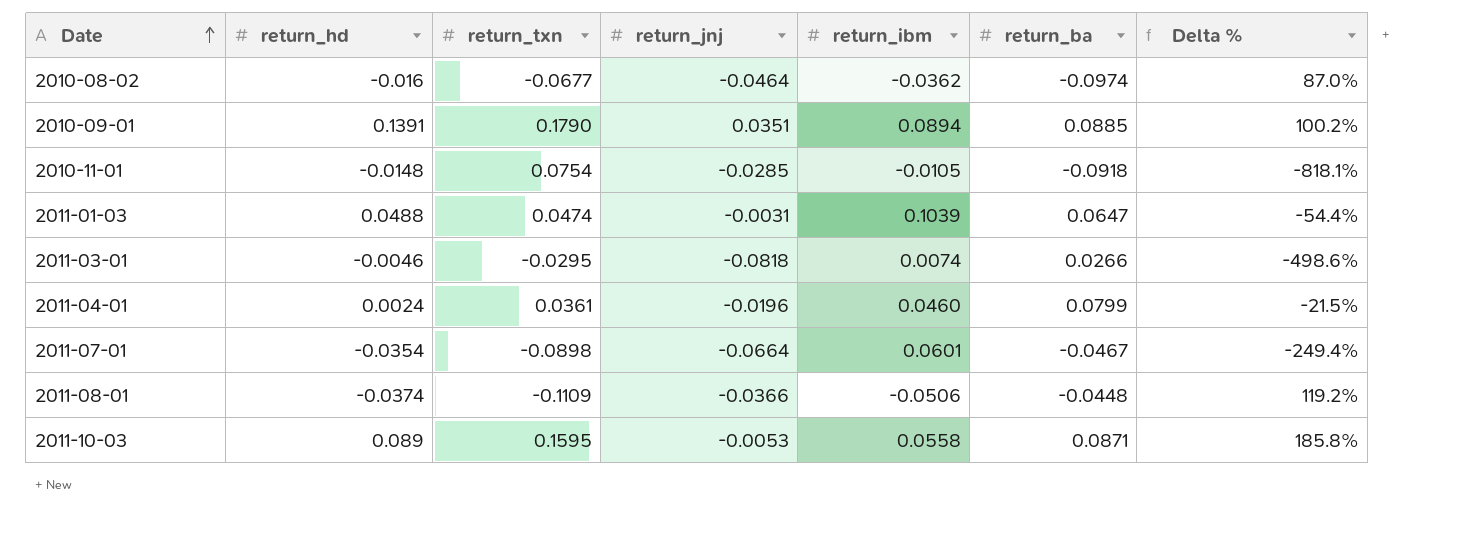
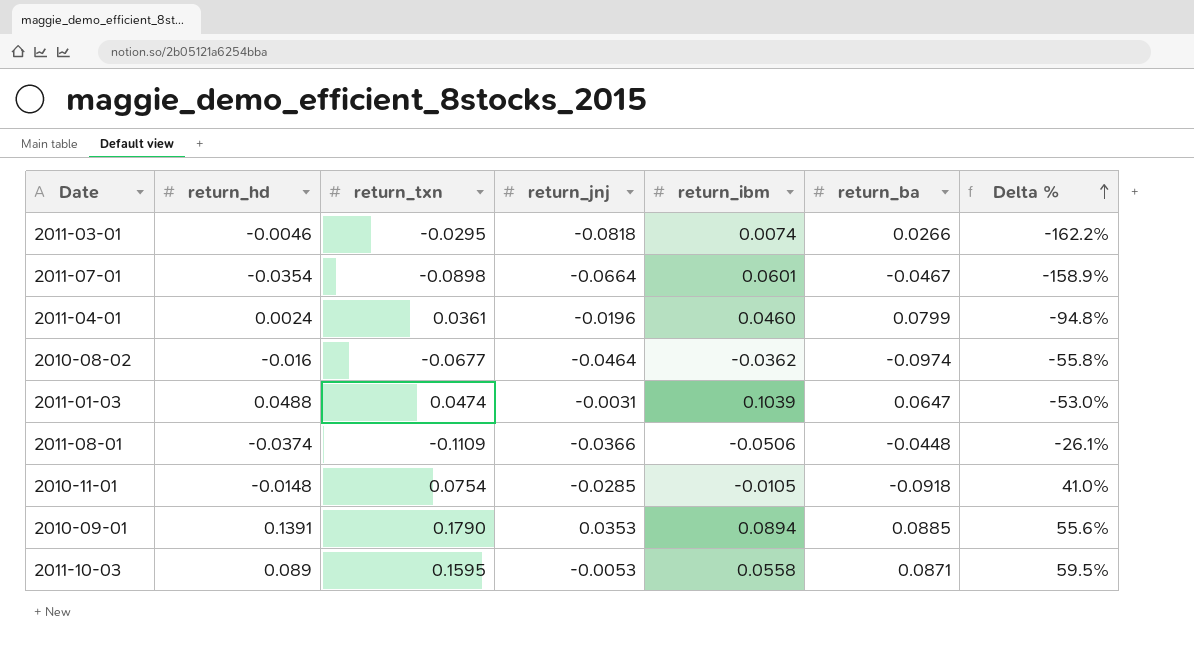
row order: Date ascending -> Delta % ascending
column Delta % | formula: ([return_txn] - [return_ibm]) / [return_ibm] -> ([return_hd] - [return_ibm]) / [return_ibm]
2010-09-01 | return_jnj: 0.0351 -> 0.0353

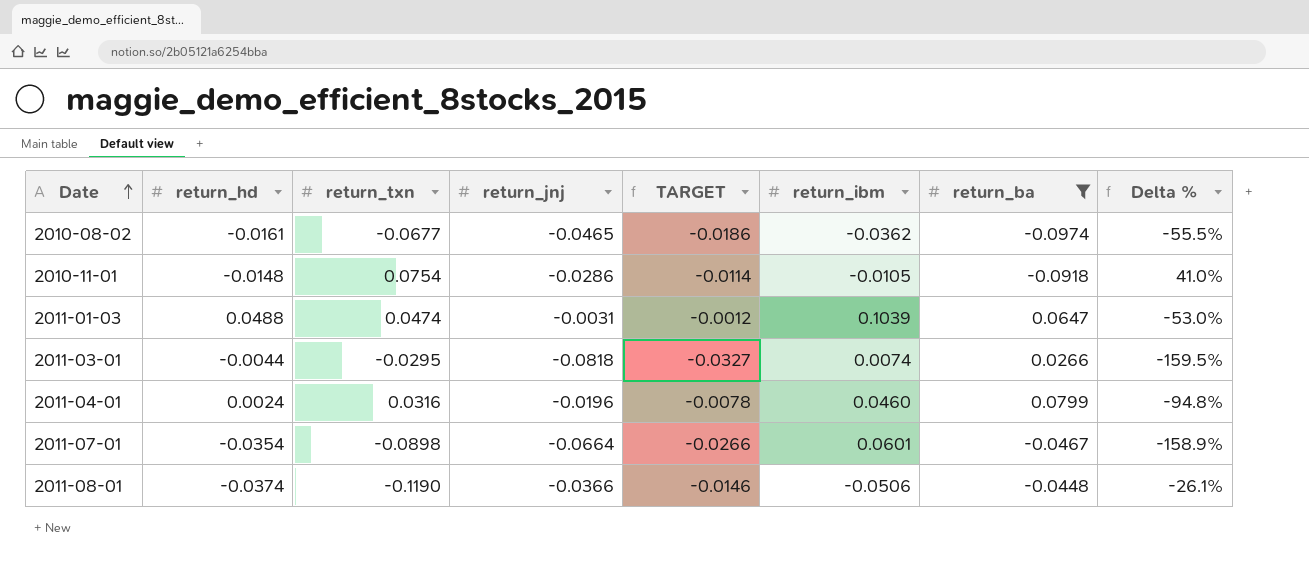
filter: none -> return_ba <= 0.0799
row order: Delta % ascending -> Date ascending
column TARGET | formula: none -> [return_jnj] * 0.4
2010-08-02 | return_hd: -0.016 -> -0.0161
2010-08-02 | return_jnj: -0.0464 -> -0.0465
2010-08-02 | Delta %: -55.8% -> -55.5%
2010-11-01 | return_jnj: -0.0285 -> -0.0286
2011-03-01 | return_hd: -0.0046 -> -0.0044
2011-03-01 | Delta %: -162.2% -> -159.5%
2011-04-01 | return_txn: 0.0361 -> 0.0316
2011-08-01 | return_txn: -0.1109 -> -0.1190

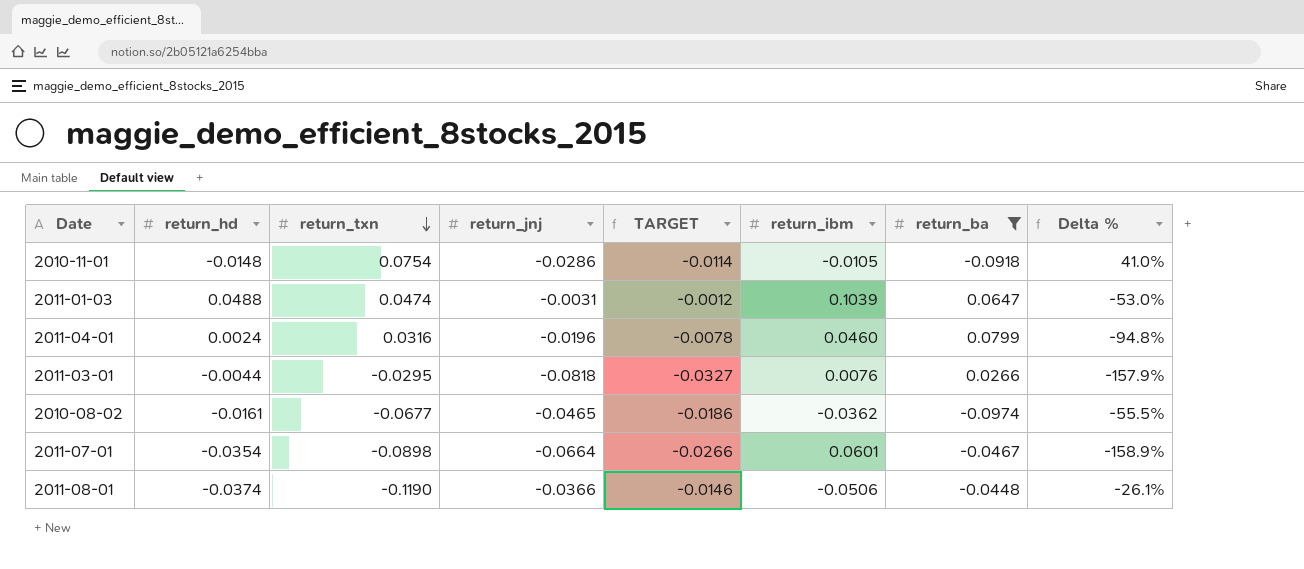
row order: Date ascending -> return_txn descending
2011-03-01 | return_ibm: 0.0074 -> 0.0076
2011-03-01 | Delta %: -159.5% -> -157.9%

